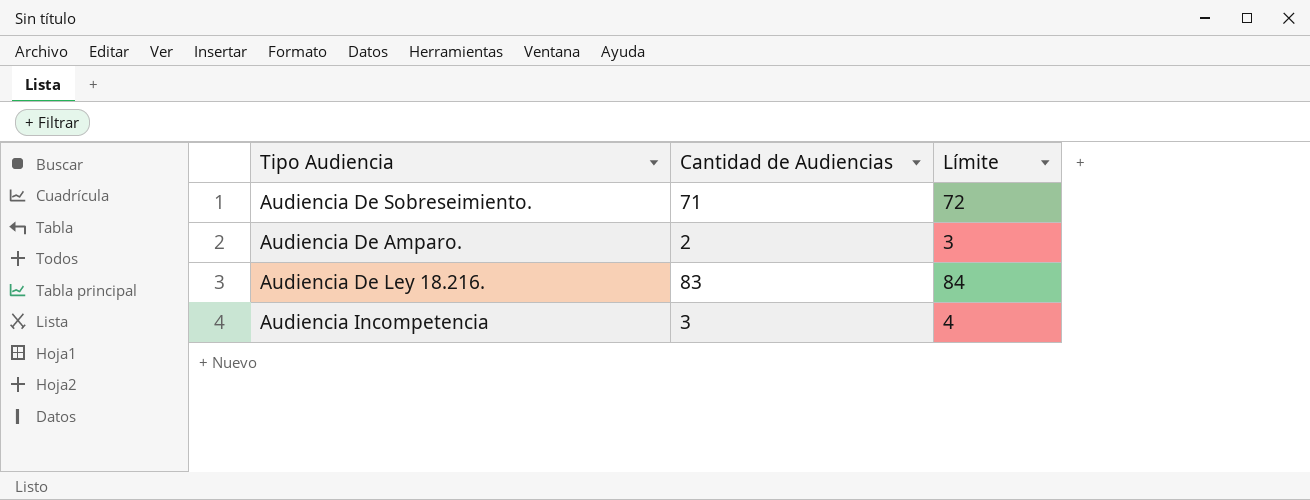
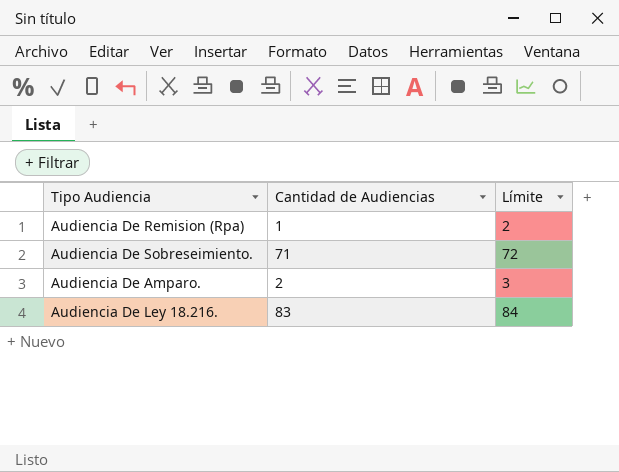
row Audiencia Incompetencia: 3 | 4 -> none
row Audiencia De Remision (Rpa): none -> 1 | 2

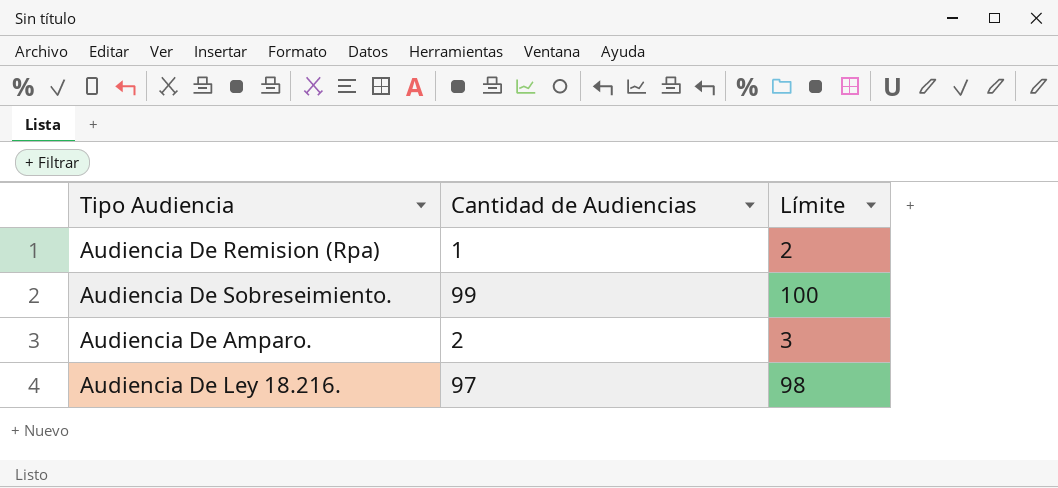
Audiencia De Sobreseimiento. | Cantidad de Audiencias: 71 -> 99
Audiencia De Sobreseimiento. | Límite: 72 -> 100
Audiencia De Ley 18.216. | Cantidad de Audiencias: 83 -> 97
Audiencia De Ley 18.216. | Límite: 84 -> 98

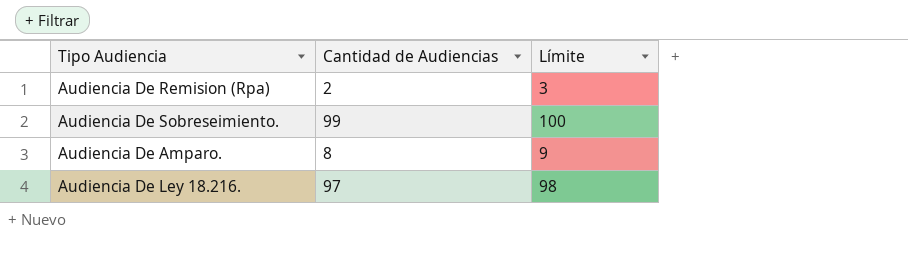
Audiencia De Remision (Rpa) | Cantidad de Audiencias: 1 -> 2
Audiencia De Remision (Rpa) | Límite: 2 -> 3
Audiencia De Amparo. | Cantidad de Audiencias: 2 -> 8
Audiencia De Amparo. | Límite: 3 -> 9

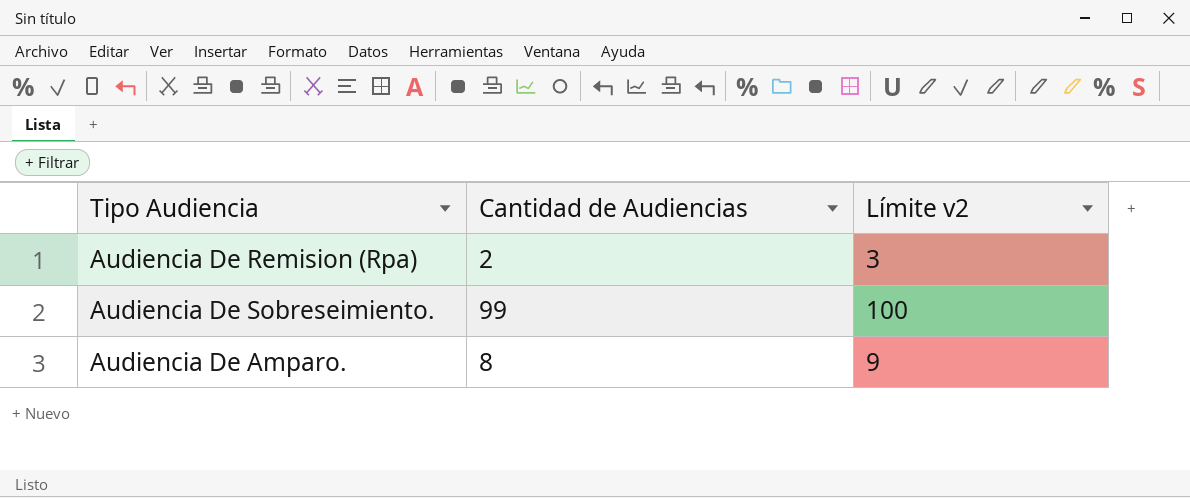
column name: Límite -> Límite v2
row Audiencia De Ley 18.216.: 97 | 98 -> none

